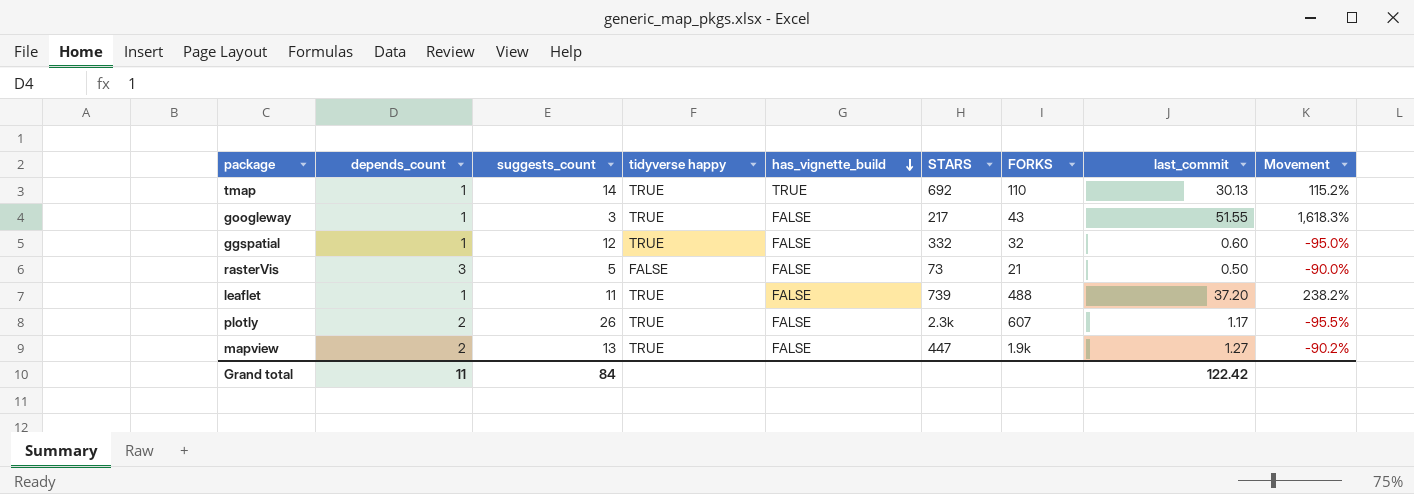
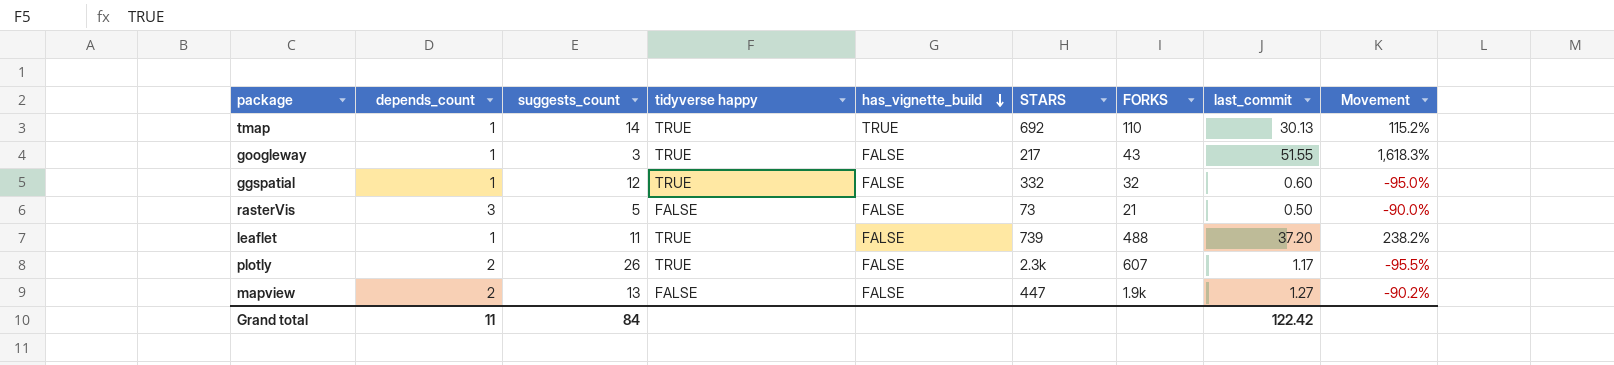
mapview | tidyverse happy: TRUE -> FALSE

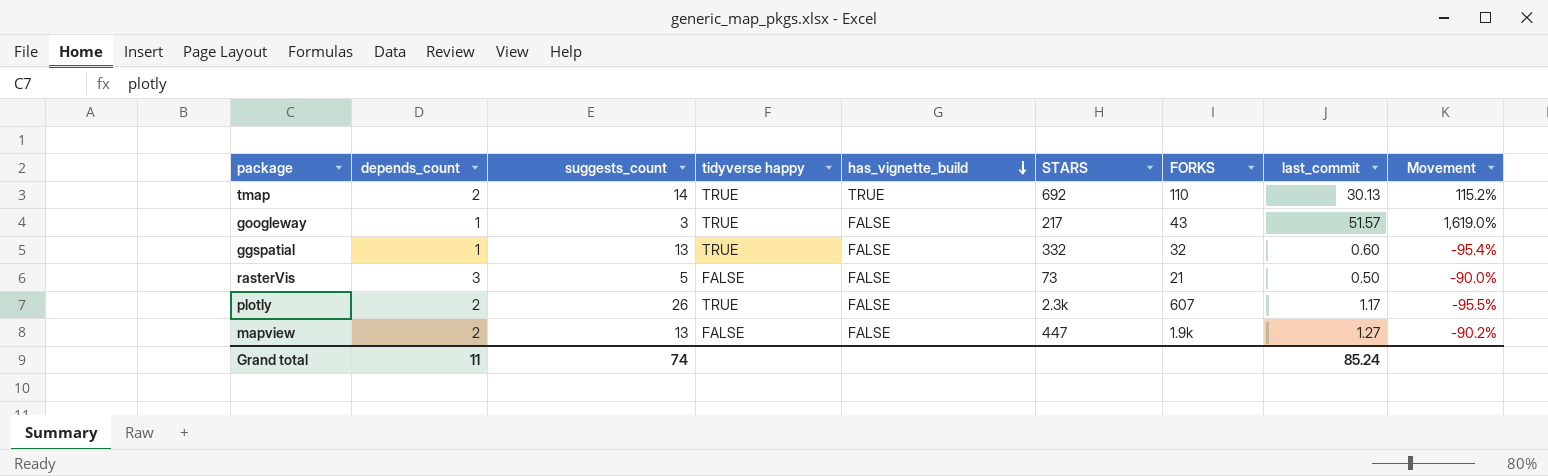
row leaflet: 1 | 11 | TRUE | FALSE | 739 | 488 | 37.20 | 238.2% -> none
tmap | depends_count: 1 -> 2
googleway | last_commit: 51.55 -> 51.57
googleway | Movement: 1,618.3% -> 1,619.0%
ggspatial | suggests_count: 12 -> 13
ggspatial | Movement: -95.0% -> -95.4%
Grand total | suggests_count: 84 -> 74
Grand total | last_commit: 122.42 -> 85.24

